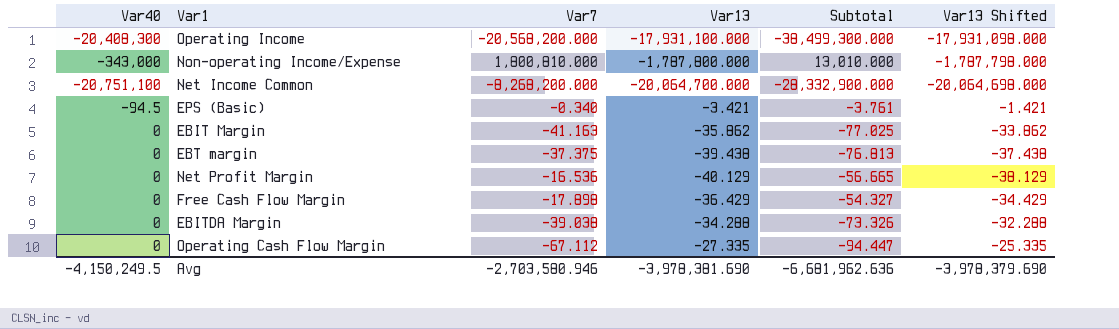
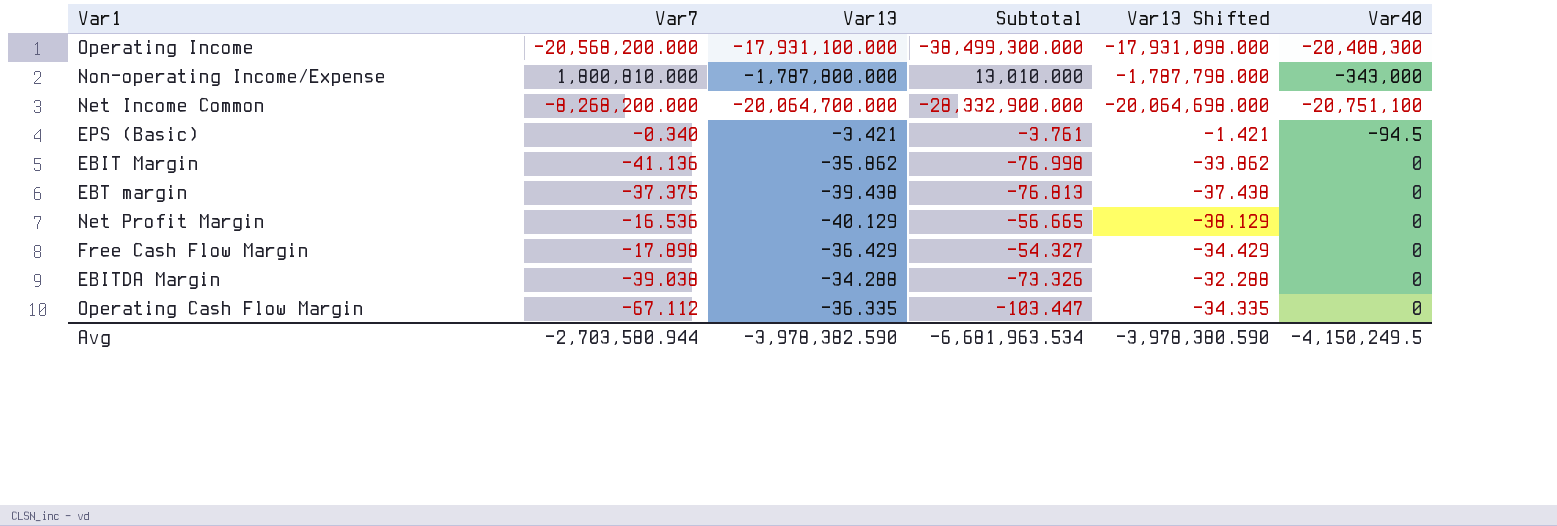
column Var40 | position: 1 -> 6
EBIT Margin | Var7: -41.163 -> -41.136
EBIT Margin | Subtotal: -77.025 -> -76.998
Operating Cash Flow Margin | Var13: -27.335 -> -36.335
Operating Cash Flow Margin | Subtotal: -94.447 -> -103.447
Operating Cash Flow Margin | Var13 Shifted: -25.335 -> -34.335
Avg | Var7: -2,703,580.946 -> -2,703,580.944
Avg | Var13: -3,978,381.690 -> -3,978,382.590
Avg | Subtotal: -6,681,962.636 -> -6,681,963.534
Avg | Var13 Shifted: -3,978,379.690 -> -3,978,380.590

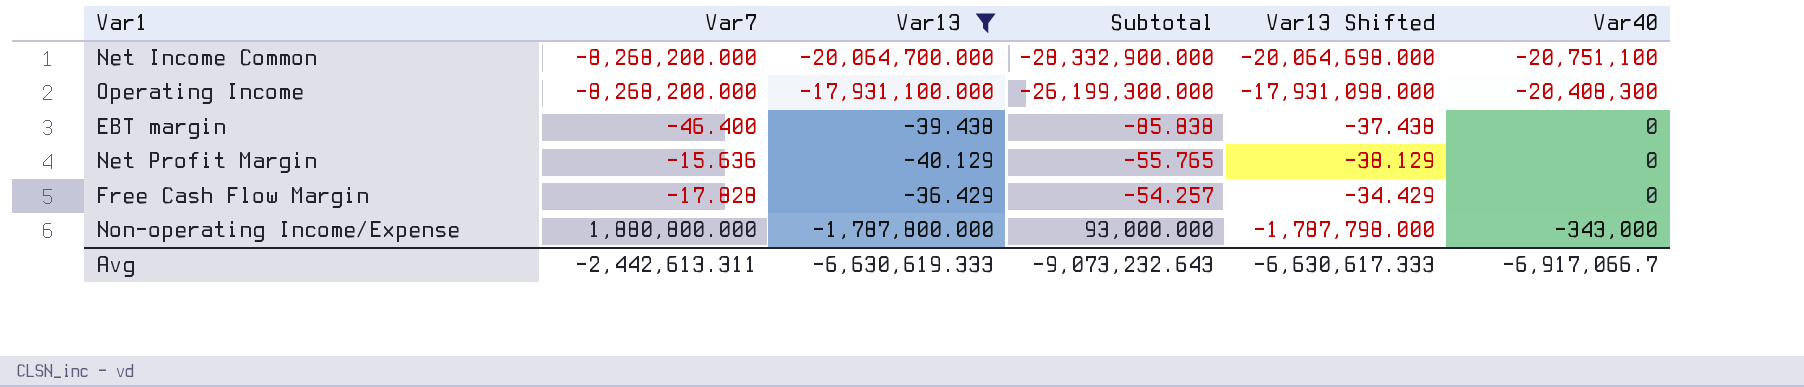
filter: none -> Var13 <= -36.429
row order: none -> Subtotal ascending
Operating Income | Var7: -20,568,200.000 -> -8,268,200.000
Operating Income | Subtotal: -38,499,300.000 -> -26,199,300.000
EBT margin | Var7: -37.375 -> -46.400
EBT margin | Subtotal: -76.813 -> -85.838
Net Profit Margin | Var7: -16.536 -> -15.636
Net Profit Margin | Subtotal: -56.665 -> -55.765
Free Cash Flow Margin | Var7: -17.898 -> -17.828
Free Cash Flow Margin | Subtotal: -54.327 -> -54.257
Non-operating Income/Expense | Var7: 1,800,810.000 -> 1,880,800.000
Non-operating Income/Expense | Subtotal: 13,010.000 -> 93,000.000
Avg | Var7: -2,703,580.944 -> -2,442,613.311
Avg | Var13: -3,978,382.590 -> -6,630,619.333
Avg | Subtotal: -6,681,963.534 -> -9,073,232.643
Avg | Var13 Shifted: -3,978,380.590 -> -6,630,617.333
Avg | Var40: -4,150,249.5 -> -6,917,066.7

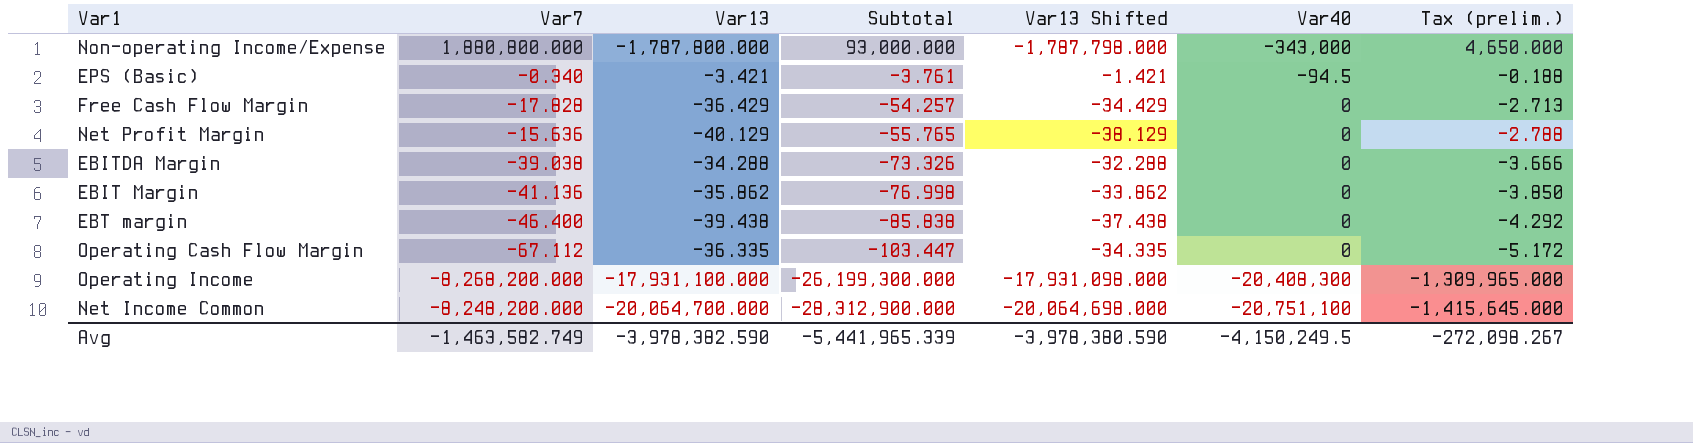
filter: Var13 <= -36.429 -> none
row order: Subtotal ascending -> Subtotal descending
column Tax (prelim.) | formula: none -> [Subtotal] * 0.05
Net Income Common | Var7: -8,268,200.000 -> -8,248,200.000
Net Income Common | Subtotal: -28,332,900.000 -> -28,312,900.000
Avg | Var7: -2,442,613.311 -> -1,463,582.749
Avg | Var13: -6,630,619.333 -> -3,978,382.590
Avg | Subtotal: -9,073,232.643 -> -5,441,965.339
Avg | Var13 Shifted: -6,630,617.333 -> -3,978,380.590
Avg | Var40: -6,917,066.7 -> -4,150,249.5

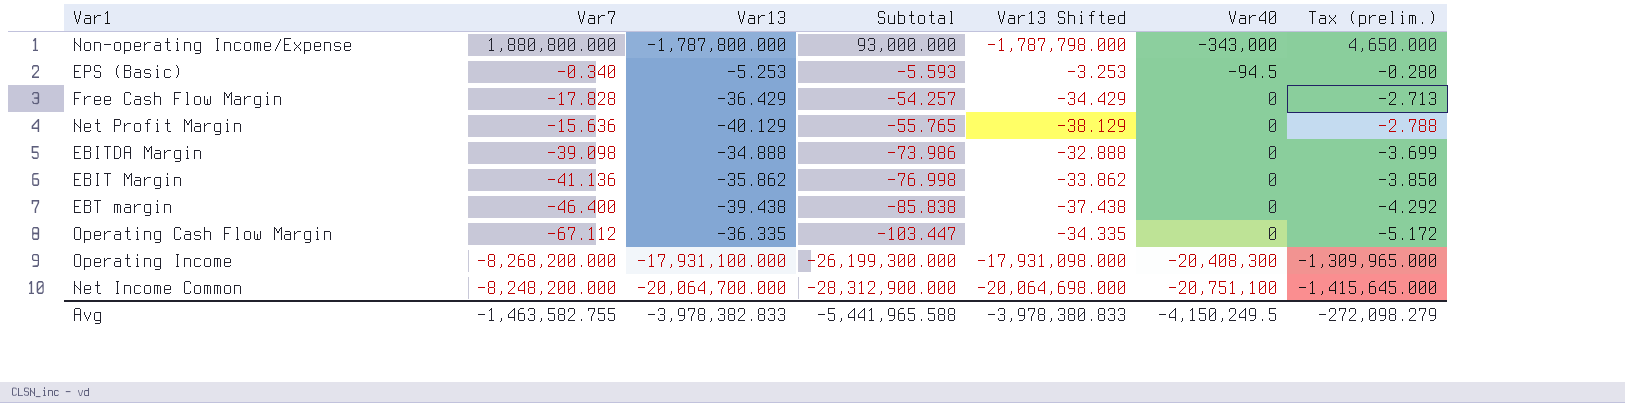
EPS (Basic) | Var13: -3.421 -> -5.253
EPS (Basic) | Subtotal: -3.761 -> -5.593
EPS (Basic) | Var13 Shifted: -1.421 -> -3.253
EPS (Basic) | Tax (prelim.): -0.188 -> -0.280
EBITDA Margin | Var7: -39.038 -> -39.098
EBITDA Margin | Var13: -34.288 -> -34.888
EBITDA Margin | Subtotal: -73.326 -> -73.986
EBITDA Margin | Var13 Shifted: -32.288 -> -32.888
EBITDA Margin | Tax (prelim.): -3.666 -> -3.699
Avg | Var7: -1,463,582.749 -> -1,463,582.755
Avg | Var13: -3,978,382.590 -> -3,978,382.833
Avg | Subtotal: -5,441,965.339 -> -5,441,965.588
Avg | Var13 Shifted: -3,978,380.590 -> -3,978,380.833
Avg | Tax (prelim.): -272,098.267 -> -272,098.279

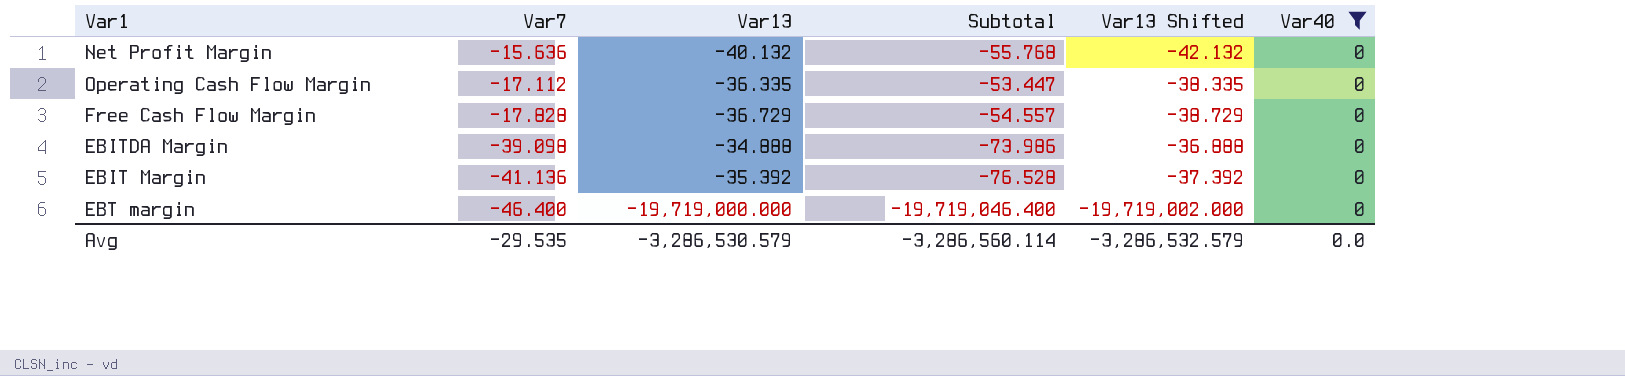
filter: none -> Var40 = 0
row order: Subtotal descending -> Var7 descending
column Tax (prelim.) | formula: [Subtotal] * 0.05 -> none
column Var13 Shifted | formula: [Var13] + 2 -> [Var13] - 2
Net Profit Margin | Var13: -40.129 -> -40.132
Net Profit Margin | Subtotal: -55.765 -> -55.768
Operating Cash Flow Margin | Var7: -67.112 -> -17.112
Operating Cash Flow Margin | Subtotal: -103.447 -> -53.447
Free Cash Flow Margin | Var13: -36.429 -> -36.729
Free Cash Flow Margin | Subtotal: -54.257 -> -54.557
EBIT Margin | Var13: -35.862 -> -35.392
EBIT Margin | Subtotal: -76.998 -> -76.528
EBT margin | Var13: -39.438 -> -19,719,000.000
EBT margin | Subtotal: -85.838 -> -19,719,046.400
Avg | Var7: -1,463,582.755 -> -29.535
Avg | Var13: -3,978,382.833 -> -3,286,530.579
Avg | Subtotal: -5,441,965.588 -> -3,286,560.114
Avg | Var13 Shifted: -3,978,380.833 -> -3,286,532.579
Avg | Var40: -4,150,249.5 -> 0.0

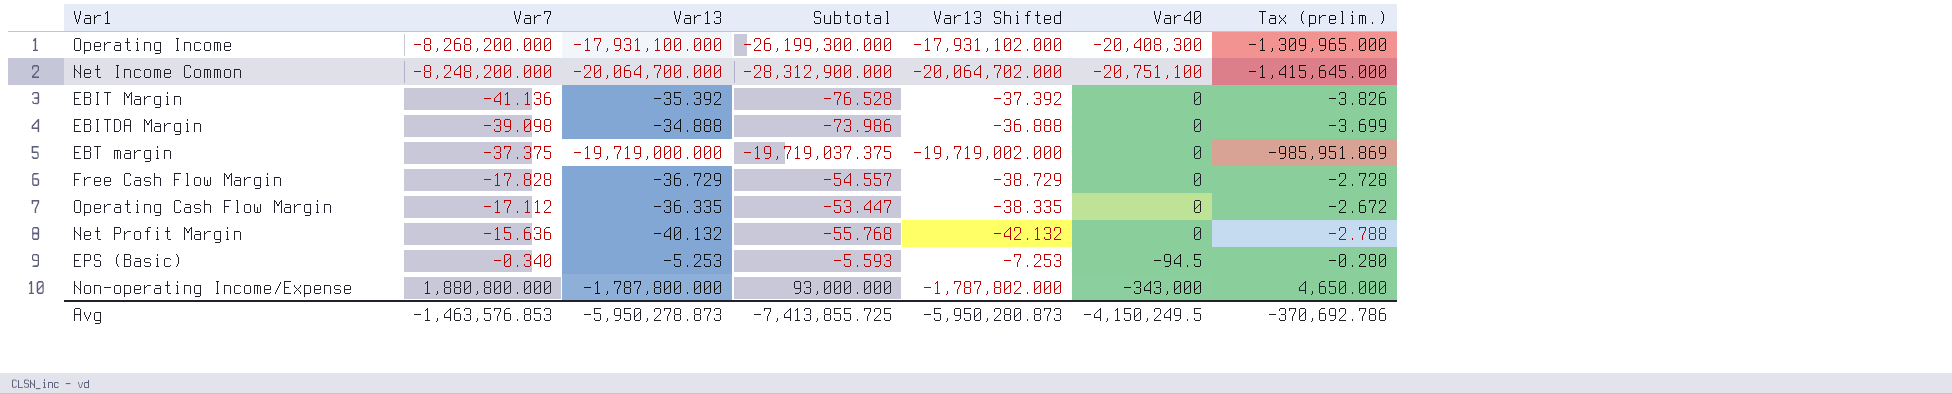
filter: Var40 = 0 -> none
row order: Var7 descending -> Var7 ascending
column Tax (prelim.) | formula: none -> [Subtotal] * 0.05
EBT margin | Var7: -46.400 -> -37.375
EBT margin | Subtotal: -19,719,046.400 -> -19,719,037.375
Avg | Var7: -29.535 -> -1,463,576.853
Avg | Var13: -3,286,530.579 -> -5,950,278.873
Avg | Subtotal: -3,286,560.114 -> -7,413,855.725
Avg | Var13 Shifted: -3,286,532.579 -> -5,950,280.873
Avg | Var40: 0.0 -> -4,150,249.5

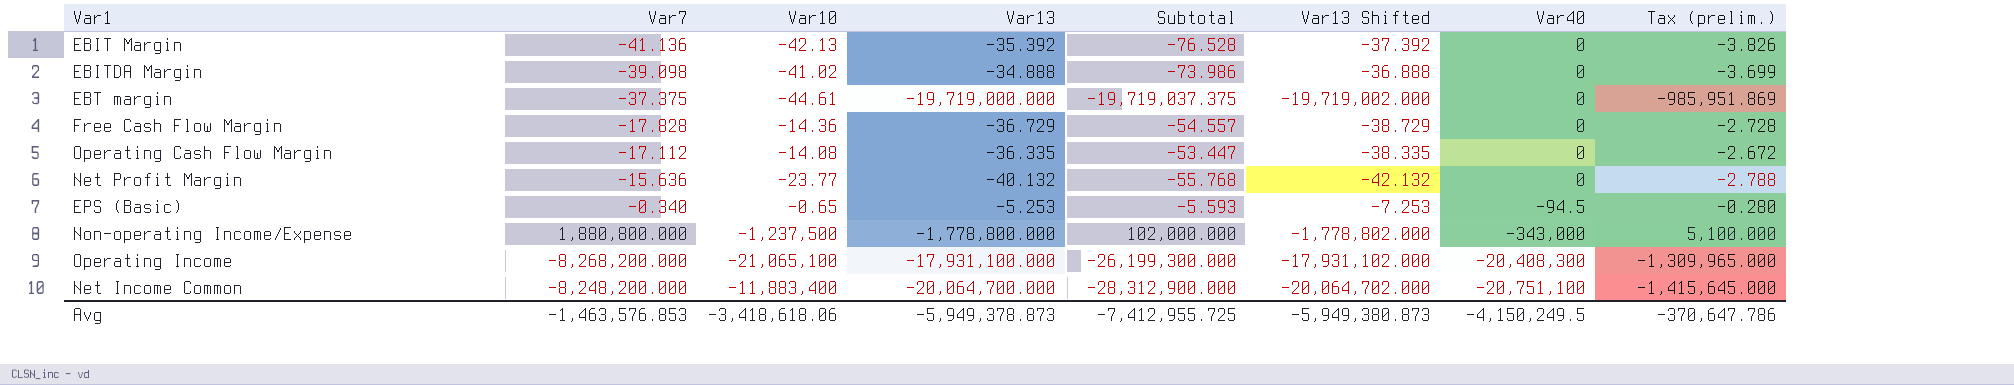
row order: Var7 ascending -> Var40 descending
column Var10 | position: none -> 3
Non-operating Income/Expense | Var13: -1,787,800.000 -> -1,778,800.000
Non-operating Income/Expense | Subtotal: 93,000.000 -> 102,000.000
Non-operating Income/Expense | Var13 Shifted: -1,787,802.000 -> -1,778,802.000
Non-operating Income/Expense | Tax (prelim.): 4,650.000 -> 5,100.000
Avg | Var13: -5,950,278.873 -> -5,949,378.873
Avg | Subtotal: -7,413,855.725 -> -7,412,955.725
Avg | Var13 Shifted: -5,950,280.873 -> -5,949,380.873
Avg | Tax (prelim.): -370,692.786 -> -370,647.786

